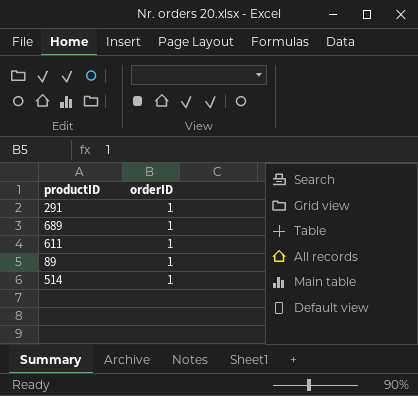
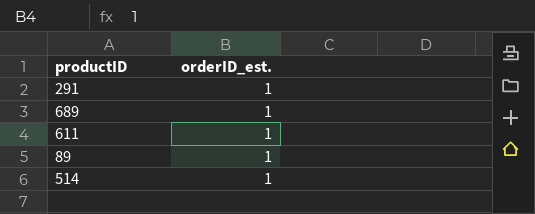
column name: orderID -> orderID_est.

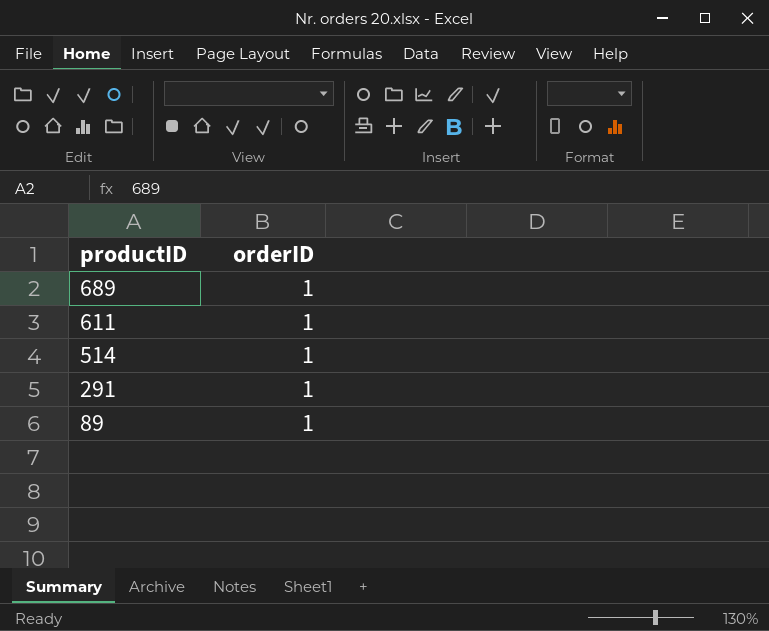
row order: none -> productID descending
column name: orderID_est. -> orderID

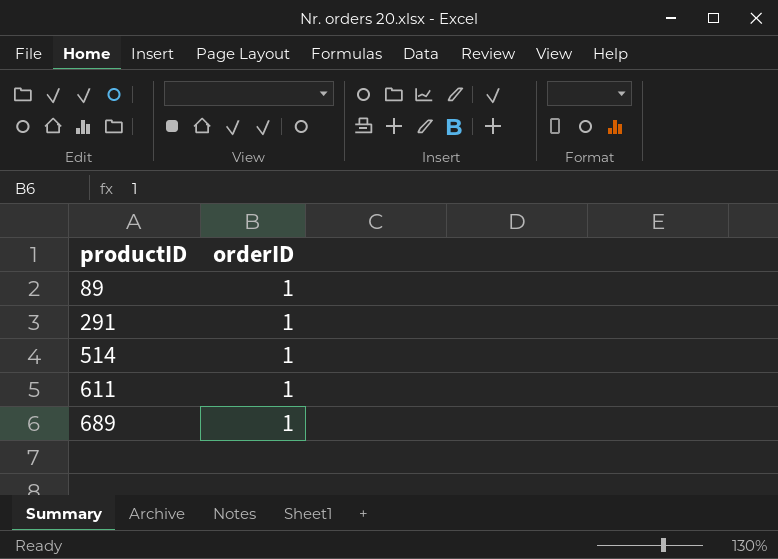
row order: productID descending -> productID ascending

